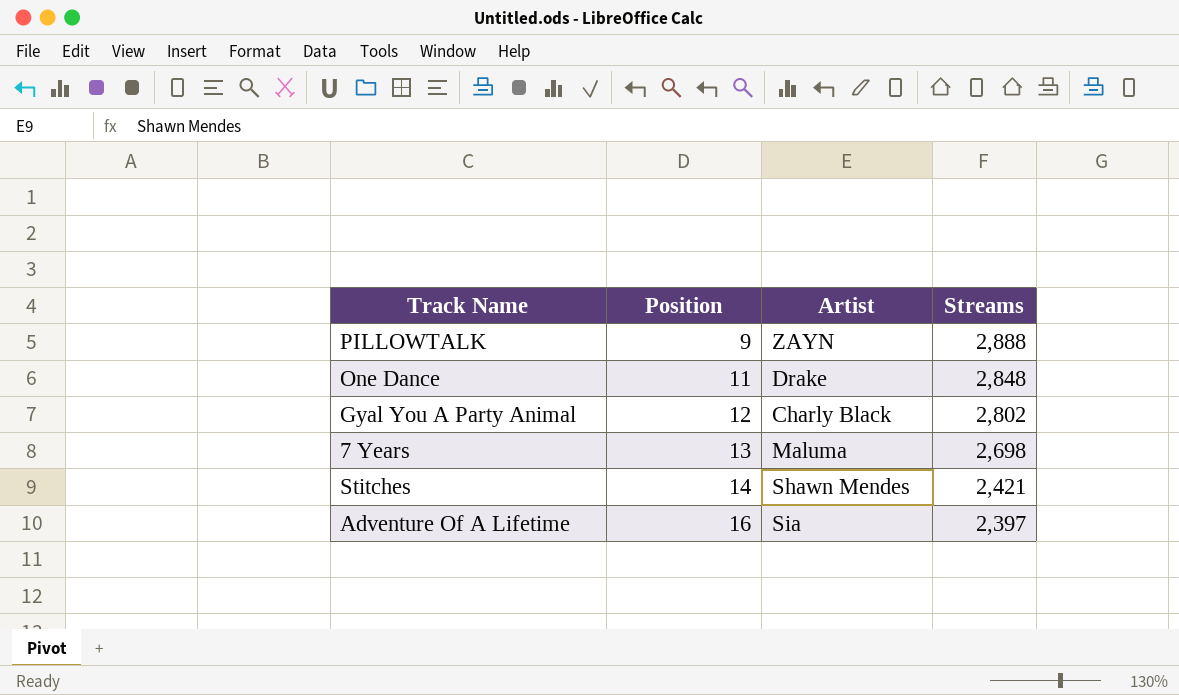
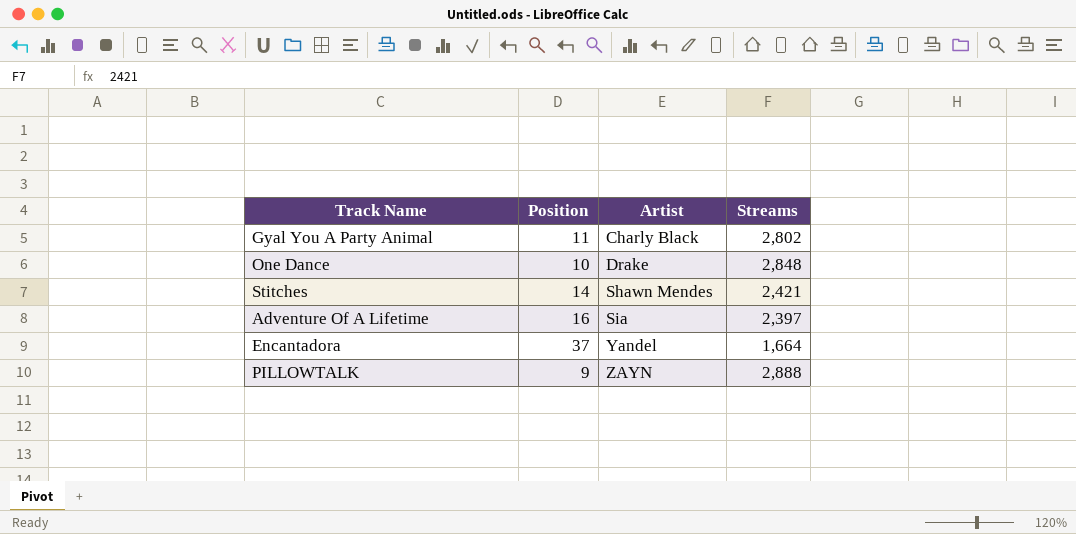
row order: Position ascending -> Artist ascending
row 7 Years: 13 | Maluma | 2,698 -> none
Gyal You A Party Animal | Position: 12 -> 11
One Dance | Position: 11 -> 10
row Encantadora: none -> 37 | Yandel | 1,664

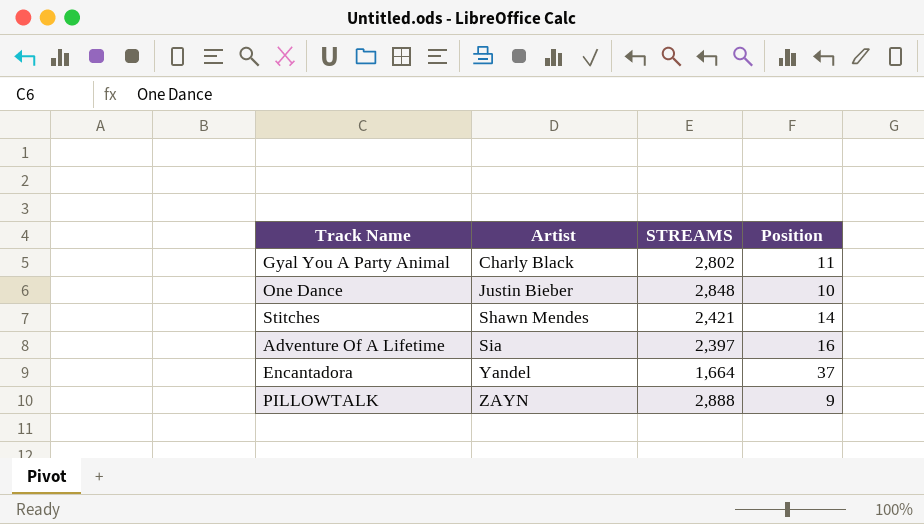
column name: Streams -> STREAMS
column Position | position: 2 -> 4
One Dance | Artist: Drake -> Justin Bieber

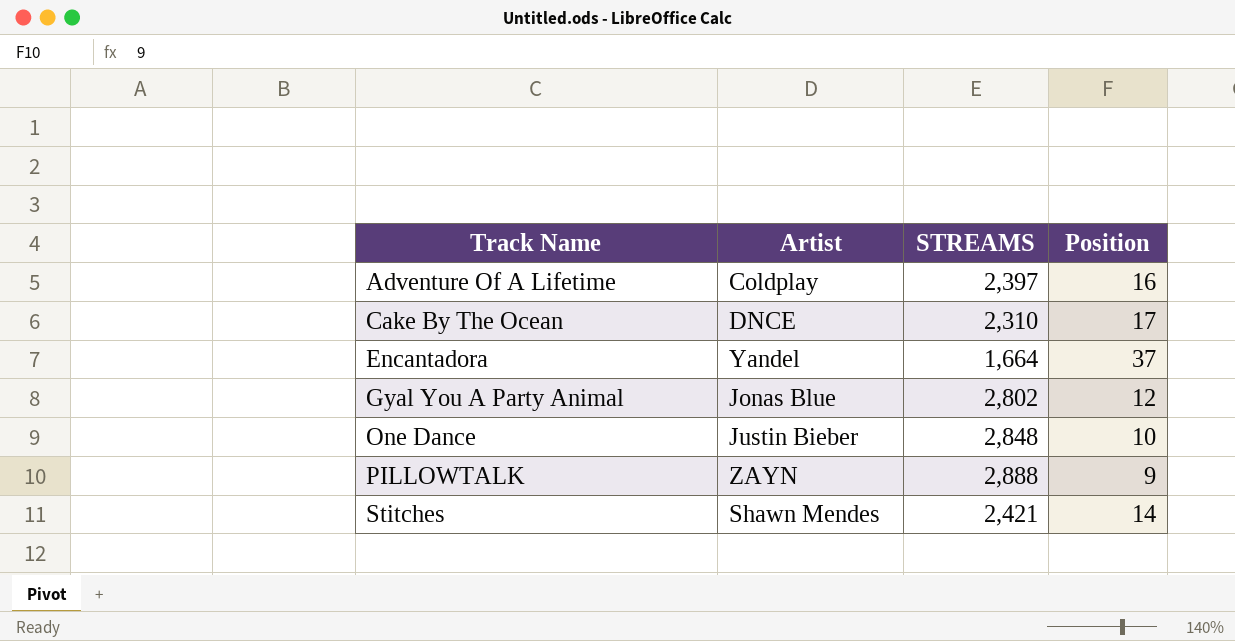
row order: Artist ascending -> Track Name ascending
Adventure Of A Lifetime | Artist: Sia -> Coldplay
row Cake By The Ocean: none -> DNCE | 2,310 | 17
Gyal You A Party Animal | Artist: Charly Black -> Jonas Blue
Gyal You A Party Animal | Position: 11 -> 12

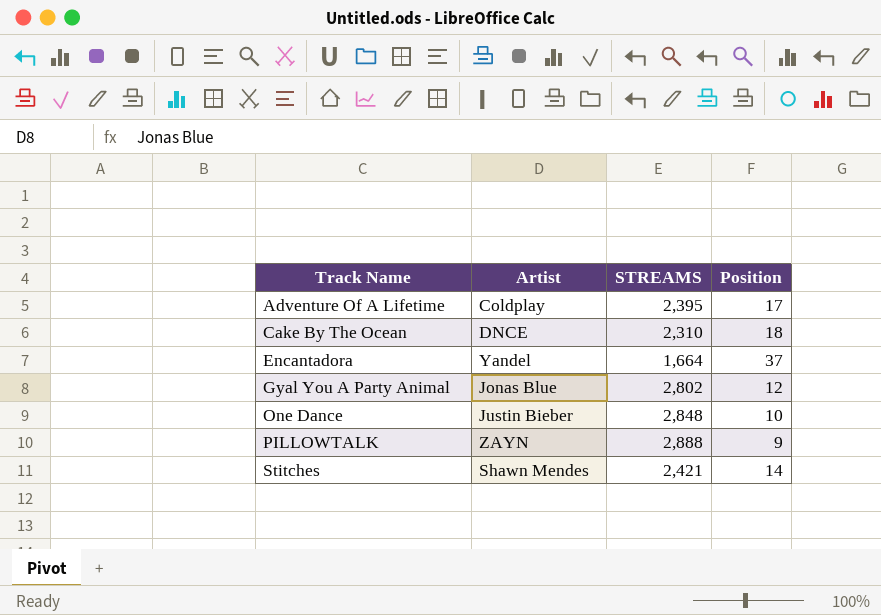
Adventure Of A Lifetime | STREAMS: 2,397 -> 2,395
Adventure Of A Lifetime | Position: 16 -> 17
Cake By The Ocean | Position: 17 -> 18

